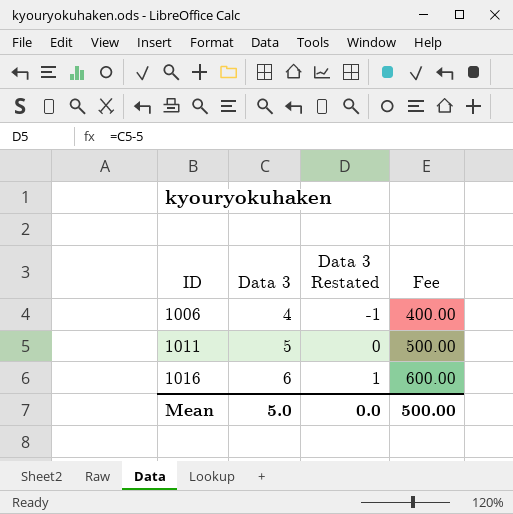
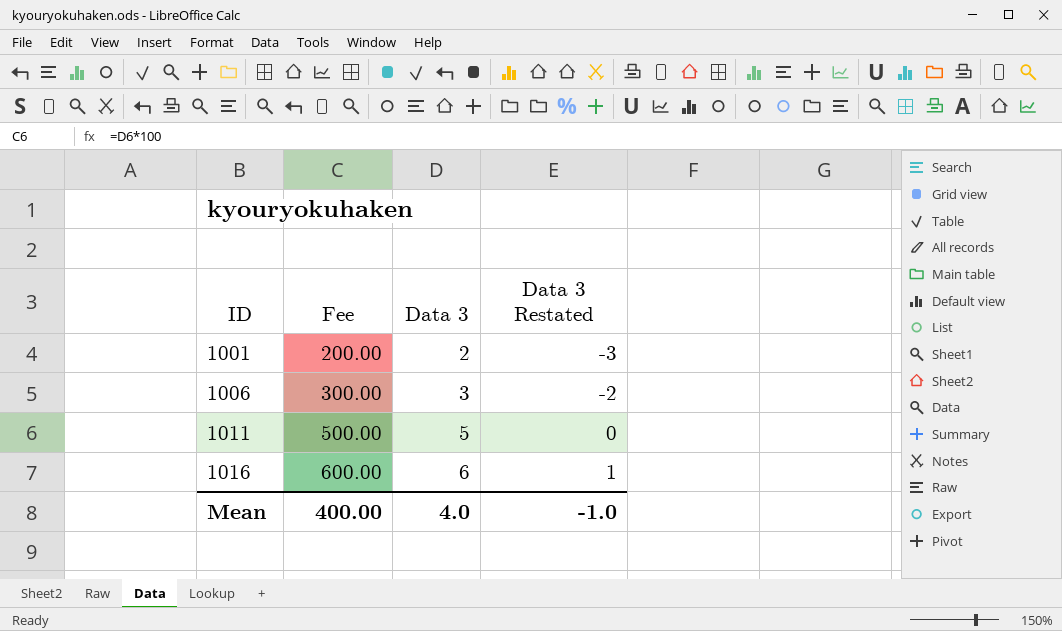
column Fee | position: 4 -> 2
row 1001: none -> 200.00 | 2 | -3
1006 | Fee: 400.00 -> 300.00
1006 | Data 3: 4 -> 3
1006 | Data 3 Restated: -1 -> -2
Mean | Fee: 500.00 -> 400.00
Mean | Data 3: 5.0 -> 4.0
Mean | Data 3 Restated: 0.0 -> -1.0

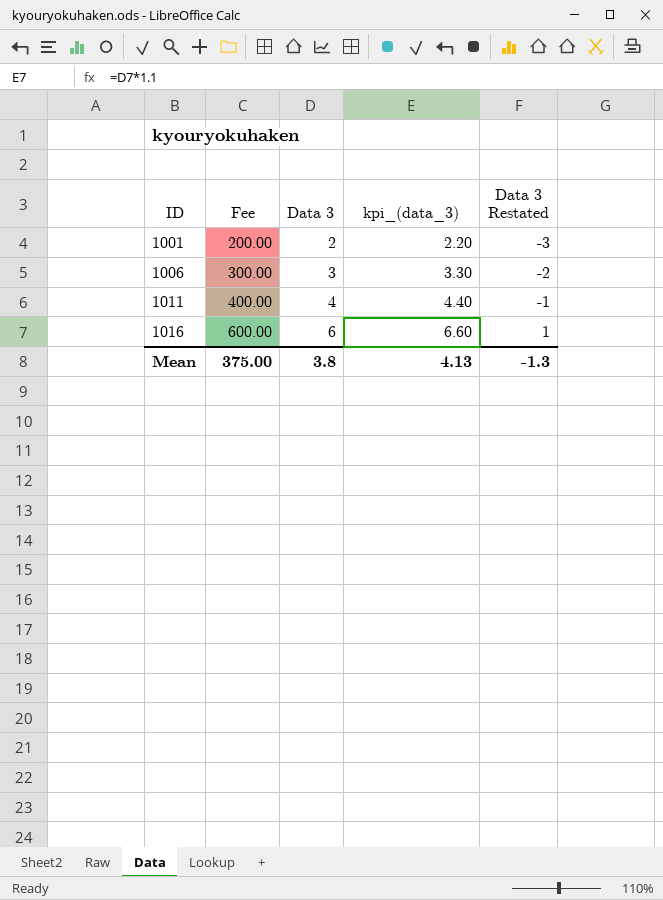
column kpi_(data_3) | formula: none -> [Data 3] * 1.1
1011 | Fee: 500.00 -> 400.00
1011 | Data 3: 5 -> 4
1011 | Data 3 Restated: 0 -> -1
Mean | Fee: 400.00 -> 375.00
Mean | Data 3: 4.0 -> 3.8
Mean | Data 3 Restated: -1.0 -> -1.3

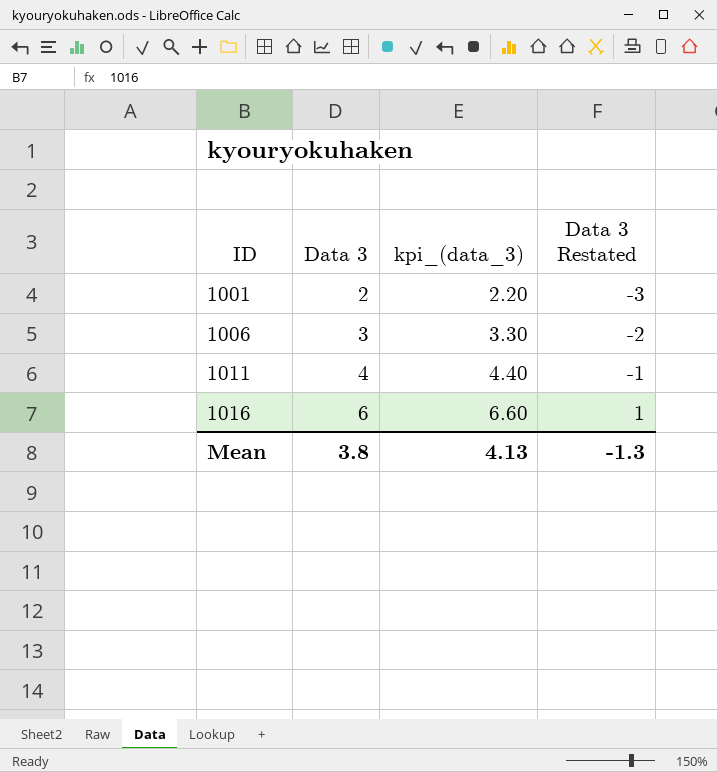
column Fee | formula: [Data 3] * 100 -> none

